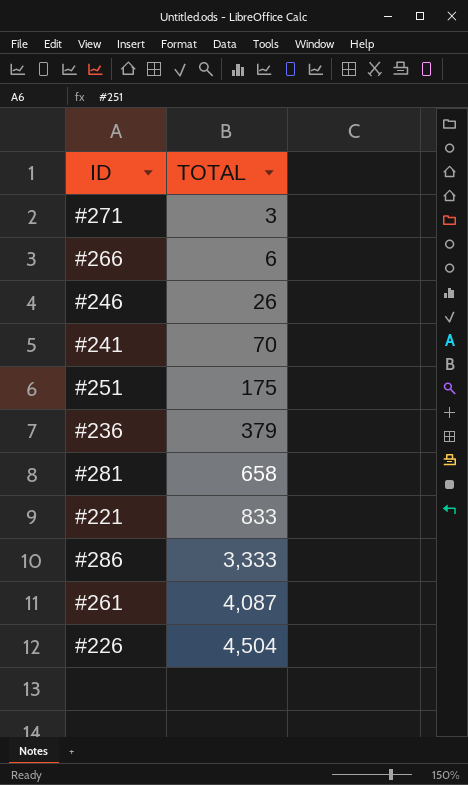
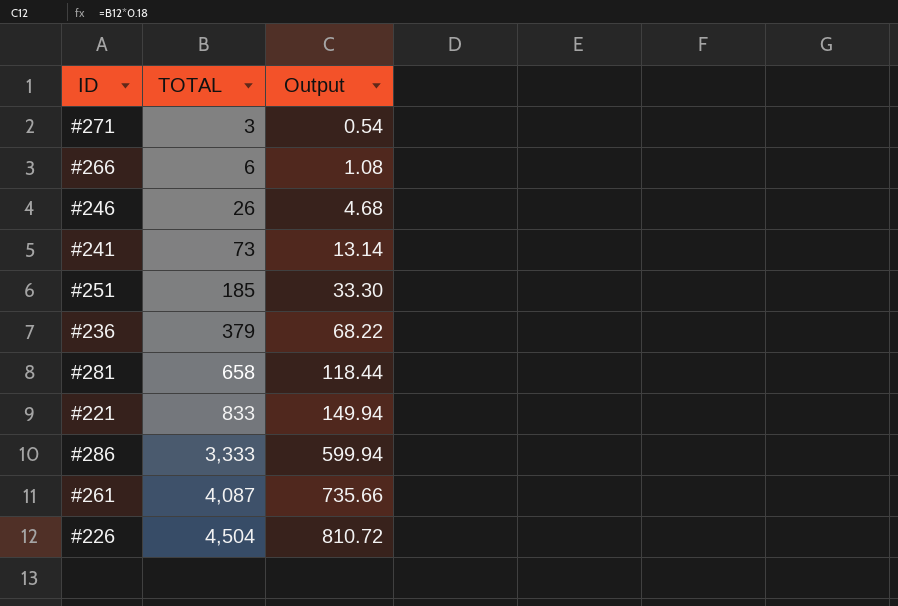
column Output | formula: none -> [TOTAL] * 0.18
#241 | TOTAL: 70 -> 73
#251 | TOTAL: 175 -> 185

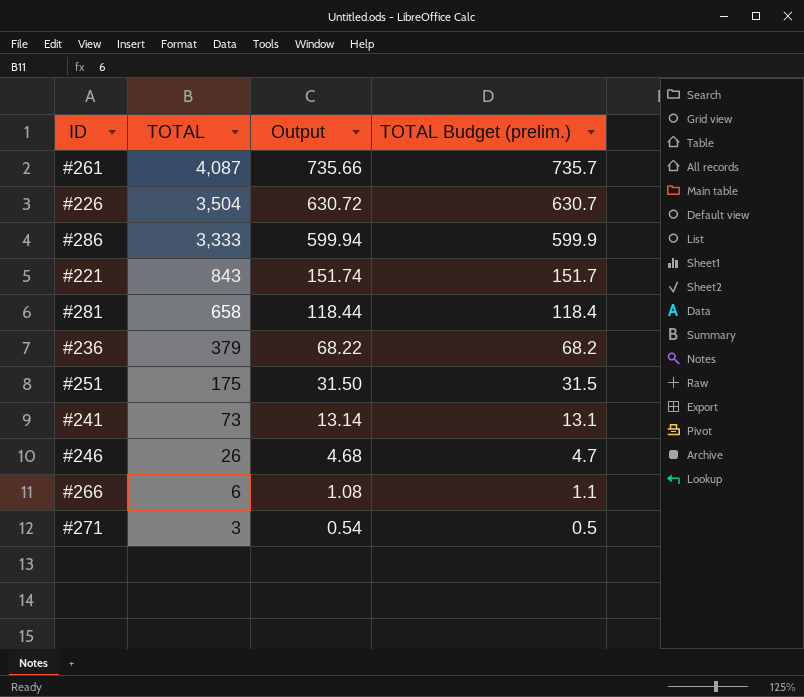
row order: TOTAL ascending -> TOTAL descending
column TOTAL Budget (prelim.) | formula: none -> [TOTAL] * 0.18
#226 | TOTAL: 4,504 -> 3,504
#226 | Output: 810.72 -> 630.72
#221 | TOTAL: 833 -> 843
#221 | Output: 149.94 -> 151.74
#251 | TOTAL: 185 -> 175
#251 | Output: 33.30 -> 31.50

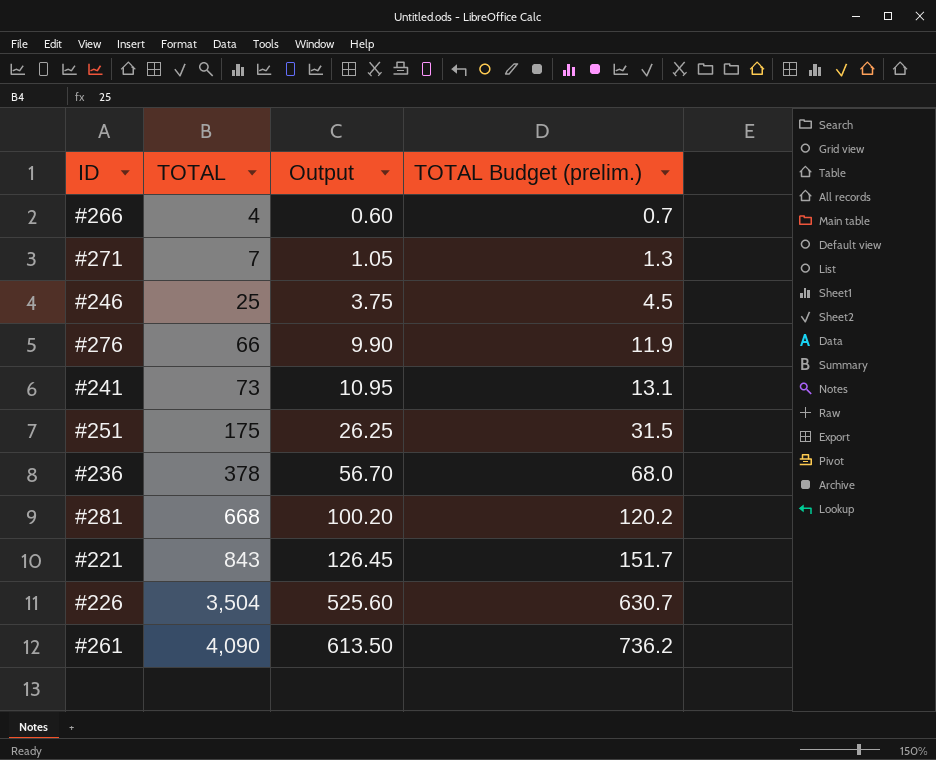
row order: TOTAL descending -> TOTAL ascending
column Output | formula: [TOTAL] * 0.18 -> [TOTAL] * 0.15
row #286: 3,333 | 599.94 | 599.9 -> none
#266 | TOTAL: 6 -> 4
#266 | TOTAL Budget (prelim.): 1.1 -> 0.7
#271 | TOTAL: 3 -> 7
#271 | TOTAL Budget (prelim.): 0.5 -> 1.3
#246 | TOTAL: 26 -> 25
#246 | TOTAL Budget (prelim.): 4.7 -> 4.5
row #276: none -> 66 | 9.90 | 11.9
#236 | TOTAL: 379 -> 378
#236 | TOTAL Budget (prelim.): 68.2 -> 68.0
#281 | TOTAL: 658 -> 668
#281 | TOTAL Budget (prelim.): 118.4 -> 120.2
#261 | TOTAL: 4,087 -> 4,090
#261 | TOTAL Budget (prelim.): 735.7 -> 736.2

